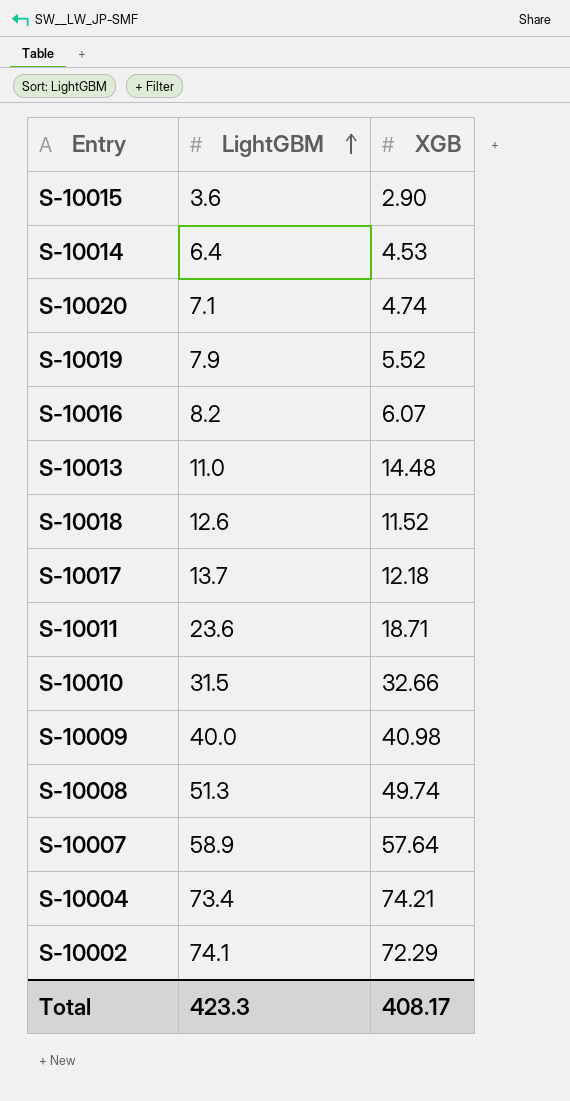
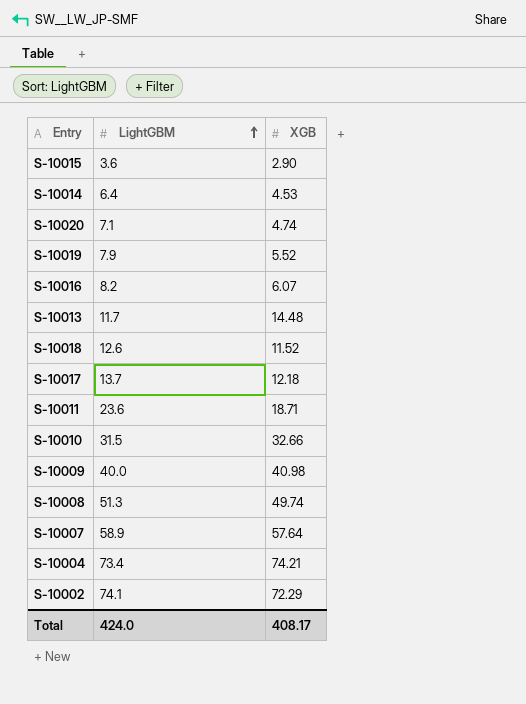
S-10013 | LightGBM: 11.0 -> 11.7
Total | LightGBM: 423.3 -> 424.0

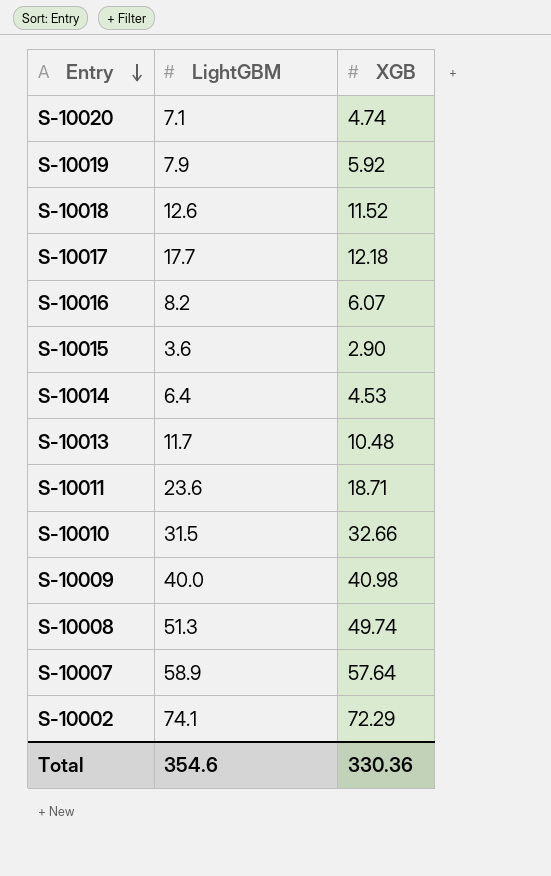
row order: LightGBM ascending -> Entry descending
row S-10004: 73.4 | 74.21 -> none
S-10019 | XGB: 5.52 -> 5.92
S-10017 | LightGBM: 13.7 -> 17.7
S-10013 | XGB: 14.48 -> 10.48
Total | LightGBM: 424.0 -> 354.6
Total | XGB: 408.17 -> 330.36

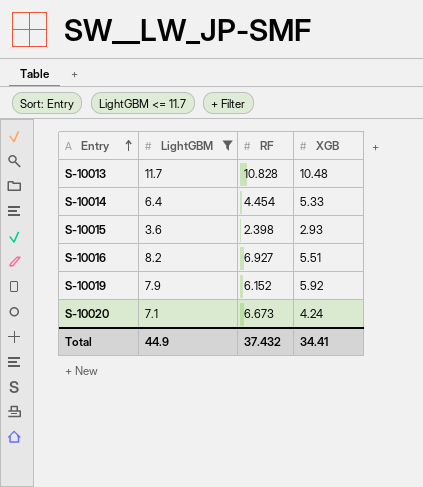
filter: none -> LightGBM <= 11.7
row order: Entry descending -> Entry ascending
column RF | position: none -> 3
S-10014 | XGB: 4.53 -> 5.33
S-10015 | XGB: 2.90 -> 2.93
S-10016 | XGB: 6.07 -> 5.51
S-10020 | XGB: 4.74 -> 4.24
Total | LightGBM: 354.6 -> 44.9
Total | XGB: 330.36 -> 34.41

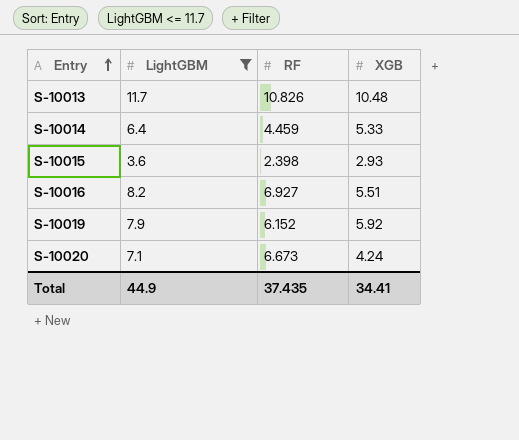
S-10013 | RF: 10.828 -> 10.826
S-10014 | RF: 4.454 -> 4.459
Total | RF: 37.432 -> 37.435

